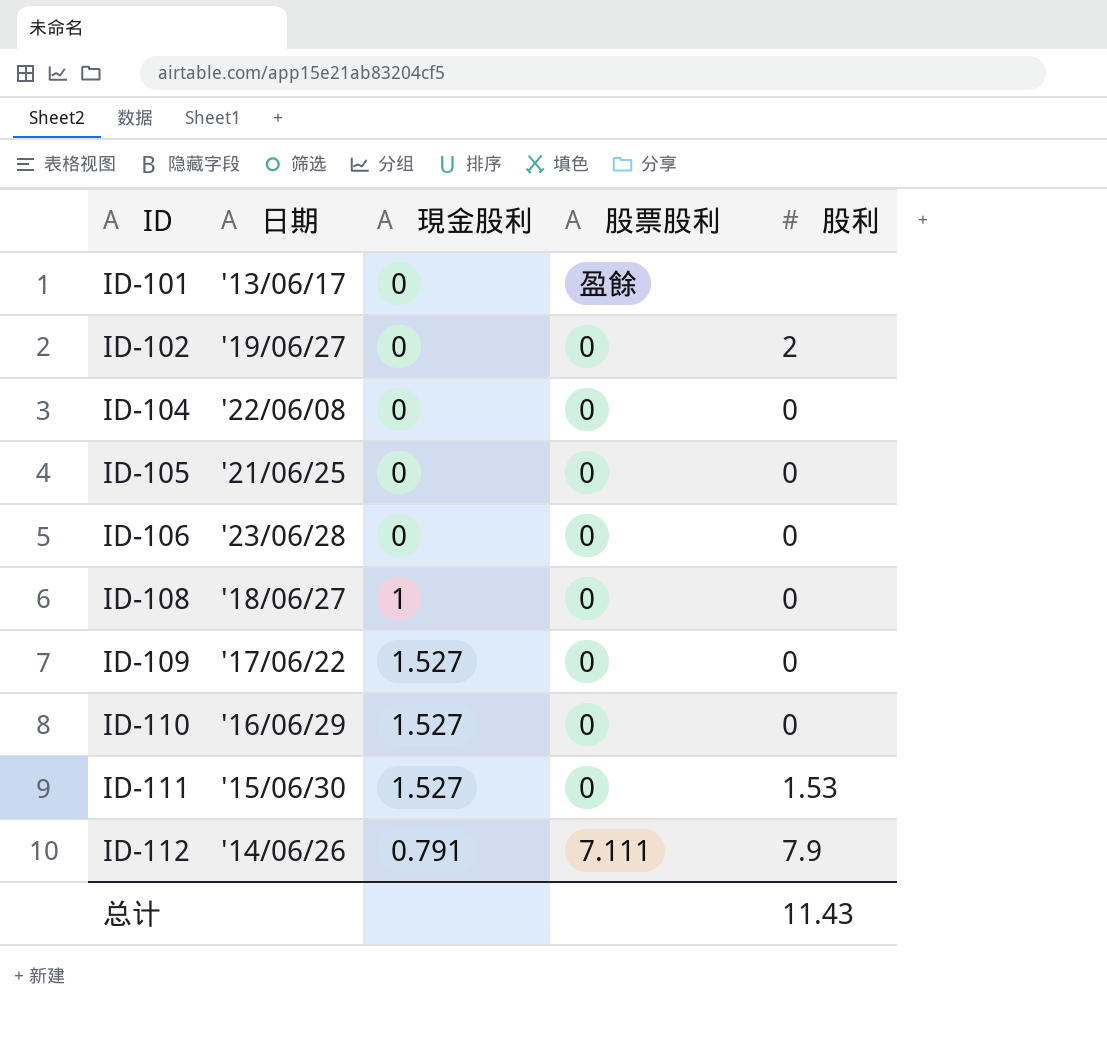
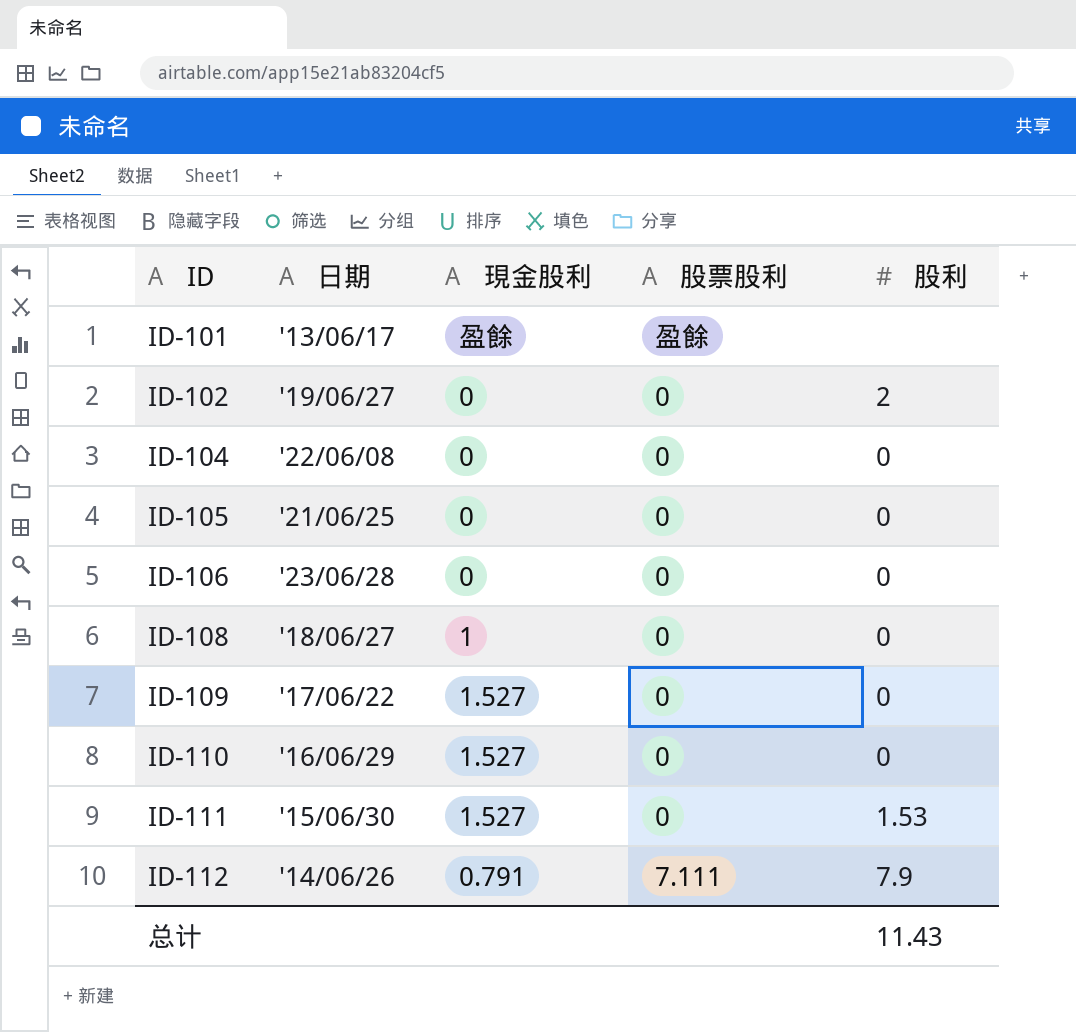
ID-101 | 現金股利: 0 -> 盈餘

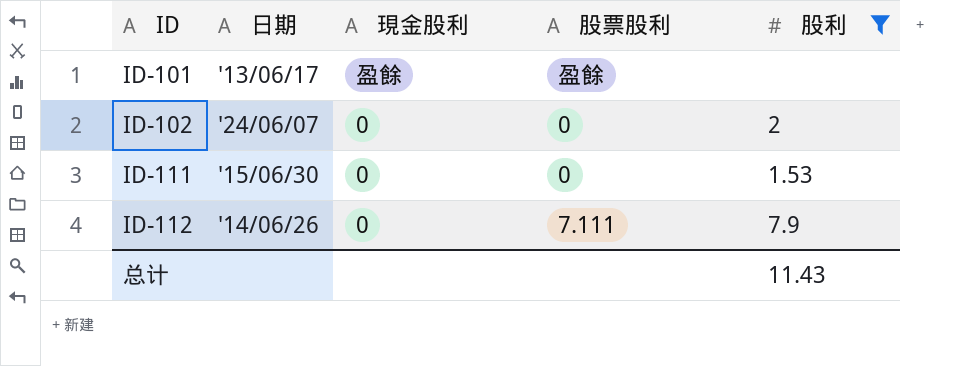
filter: none -> 股利 != 0
ID-102 | 日期: '19/06/27 -> '24/06/07
ID-111 | 現金股利: 1.527 -> 0
ID-112 | 現金股利: 0.791 -> 0

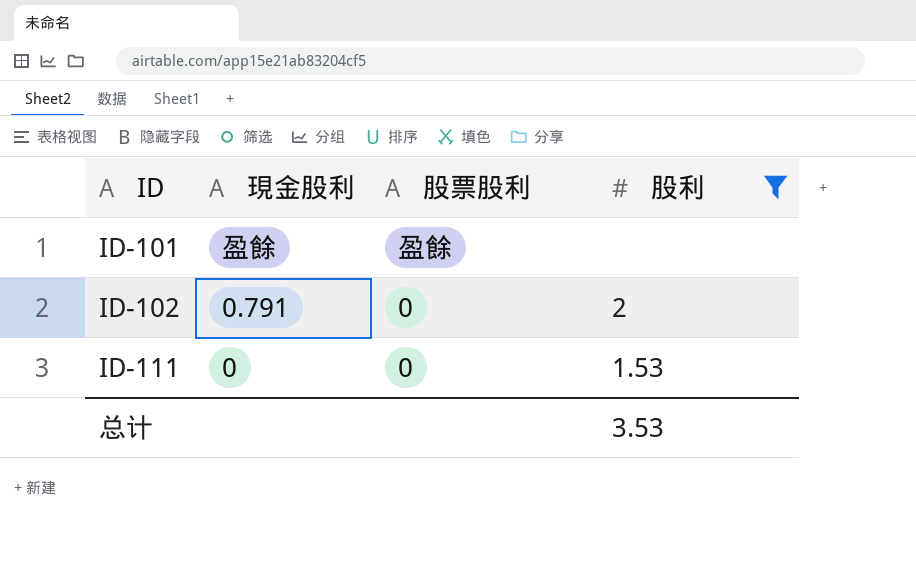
column 日期 | position: 2 -> none
row ID-112: '14/06/26 | 0 | 7.111 | 7.9 -> none
ID-102 | 現金股利: 0 -> 0.791
总计 | 股利: 11.43 -> 3.53

